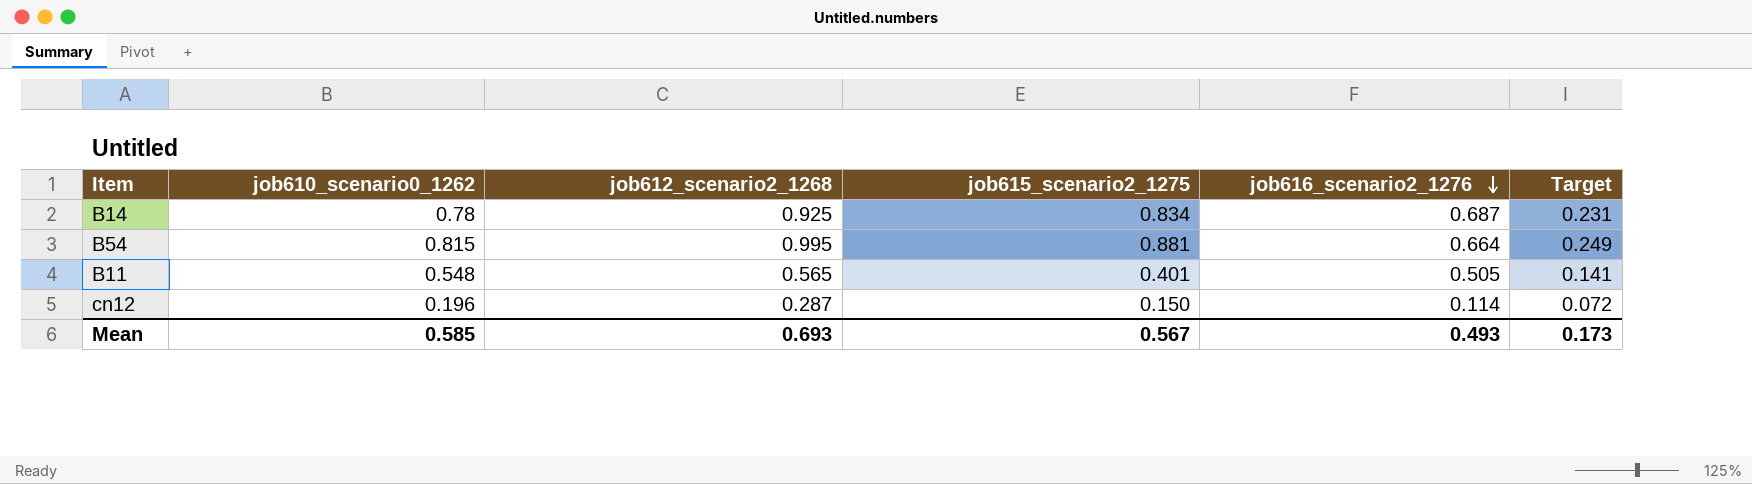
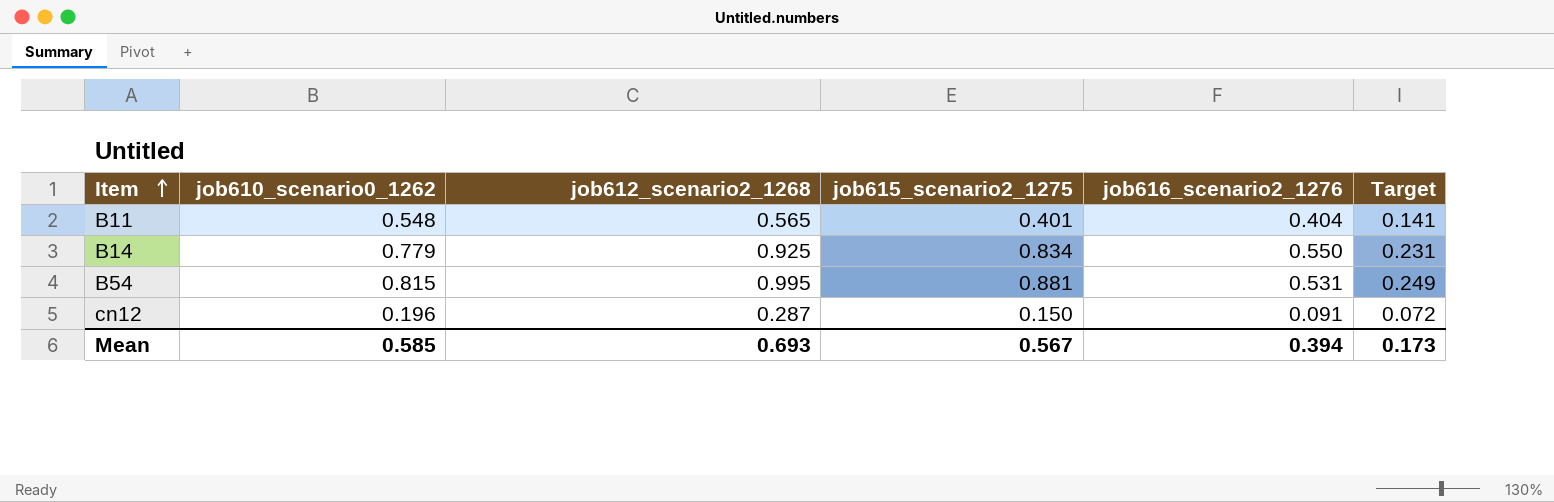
row order: job616_scenario2_1276 descending -> Item ascending
B11 | job616_scenario2_1276: 0.505 -> 0.404
B14 | job610_scenario0_1262: 0.78 -> 0.779
B14 | job616_scenario2_1276: 0.687 -> 0.550
B54 | job616_scenario2_1276: 0.664 -> 0.531
cn12 | job616_scenario2_1276: 0.114 -> 0.091
Mean | job616_scenario2_1276: 0.493 -> 0.394

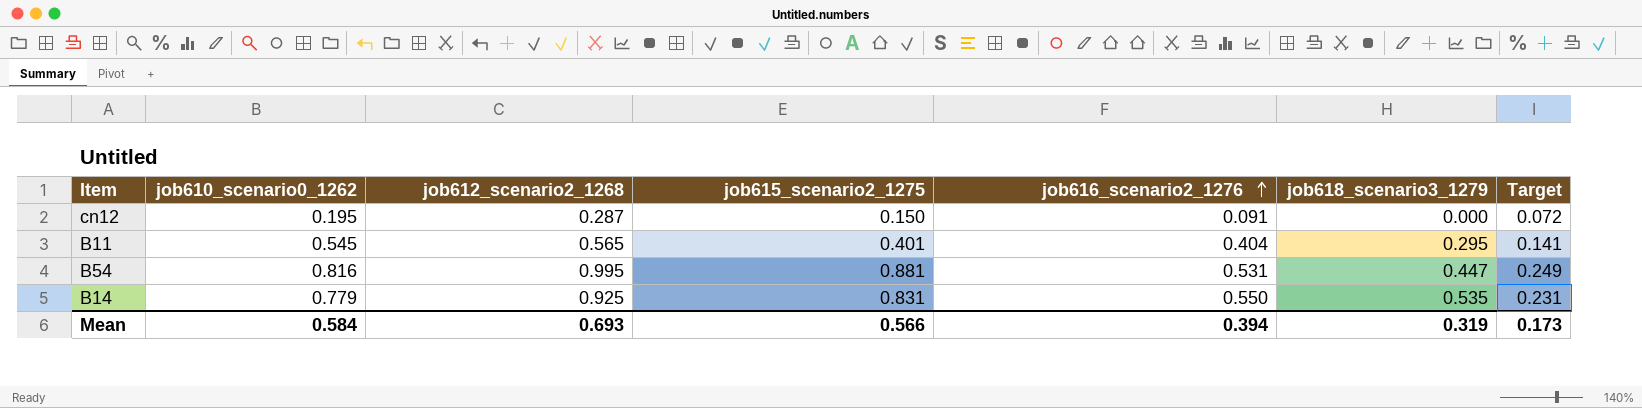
row order: Item ascending -> job616_scenario2_1276 ascending
column job618_scenario3_1279 | position: none -> 6
cn12 | job610_scenario0_1262: 0.196 -> 0.195
B11 | job610_scenario0_1262: 0.548 -> 0.545
B54 | job610_scenario0_1262: 0.815 -> 0.816
B14 | job615_scenario2_1275: 0.834 -> 0.831
Mean | job610_scenario0_1262: 0.585 -> 0.584
Mean | job615_scenario2_1275: 0.567 -> 0.566

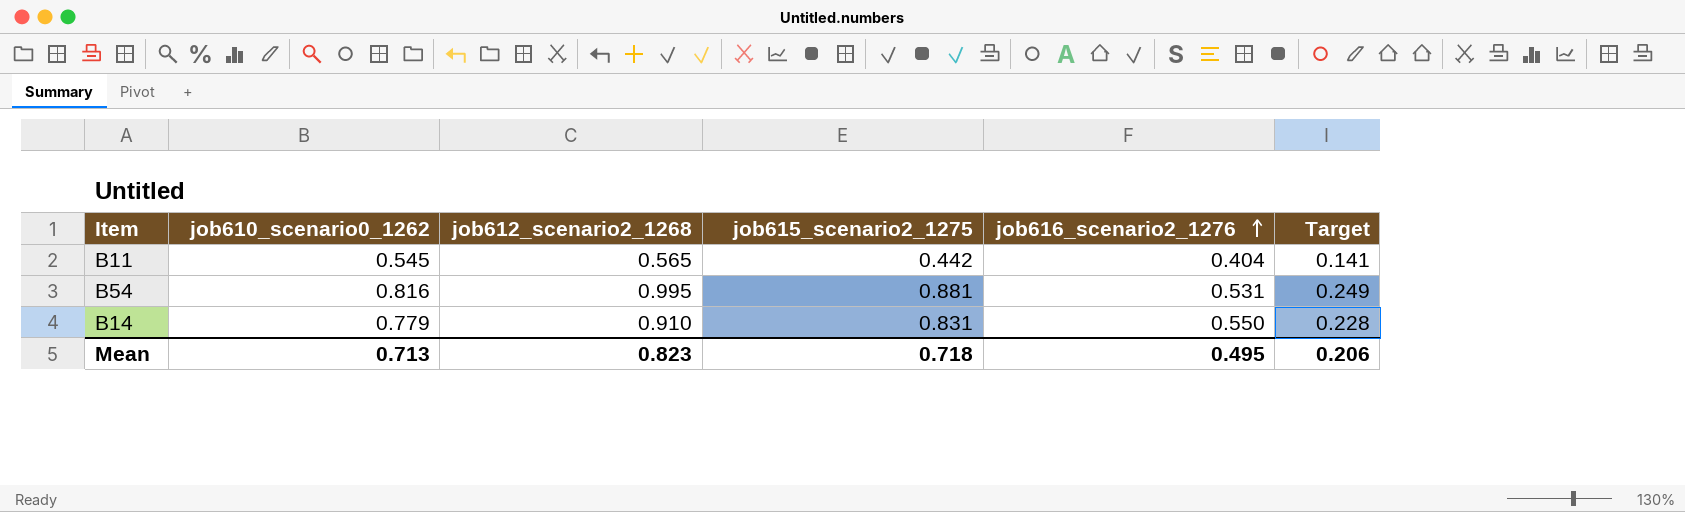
column job618_scenario3_1279 | position: 6 -> none
row cn12: 0.195 | 0.287 | 0.150 | 0.091 | 0.000 | 0.072 -> none
B11 | job615_scenario2_1275: 0.401 -> 0.442
B14 | job612_scenario2_1268: 0.925 -> 0.910
B14 | Target: 0.231 -> 0.228
Mean | job610_scenario0_1262: 0.584 -> 0.713
Mean | job612_scenario2_1268: 0.693 -> 0.823
Mean | job615_scenario2_1275: 0.566 -> 0.718
Mean | job616_scenario2_1276: 0.394 -> 0.495
Mean | Target: 0.173 -> 0.206

